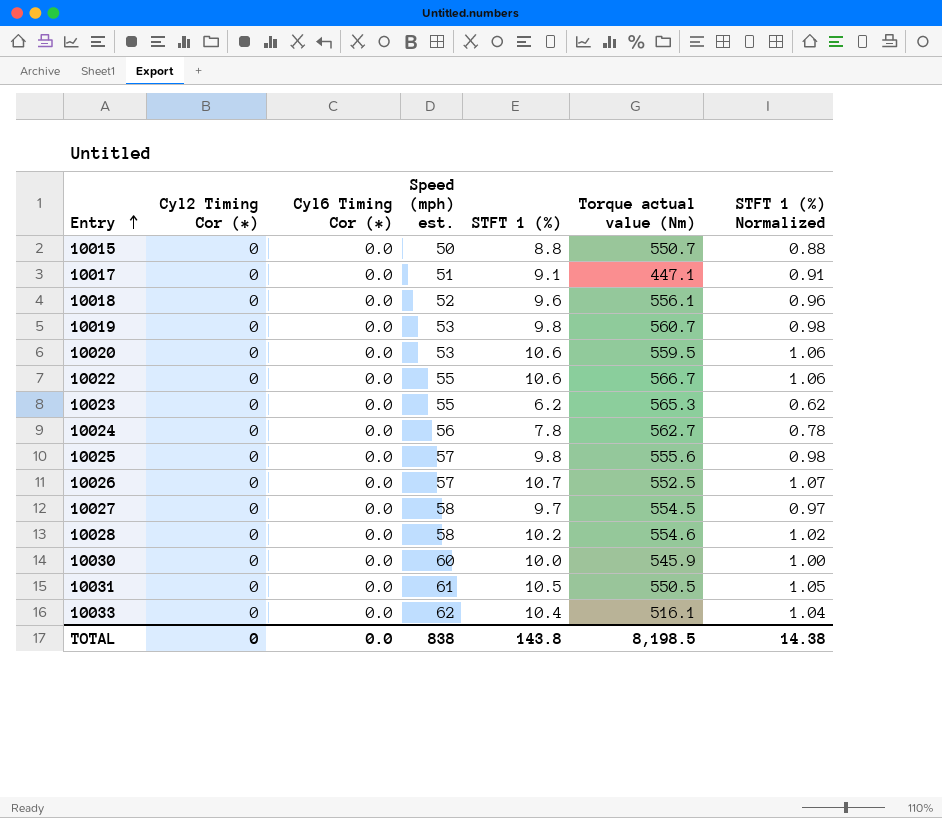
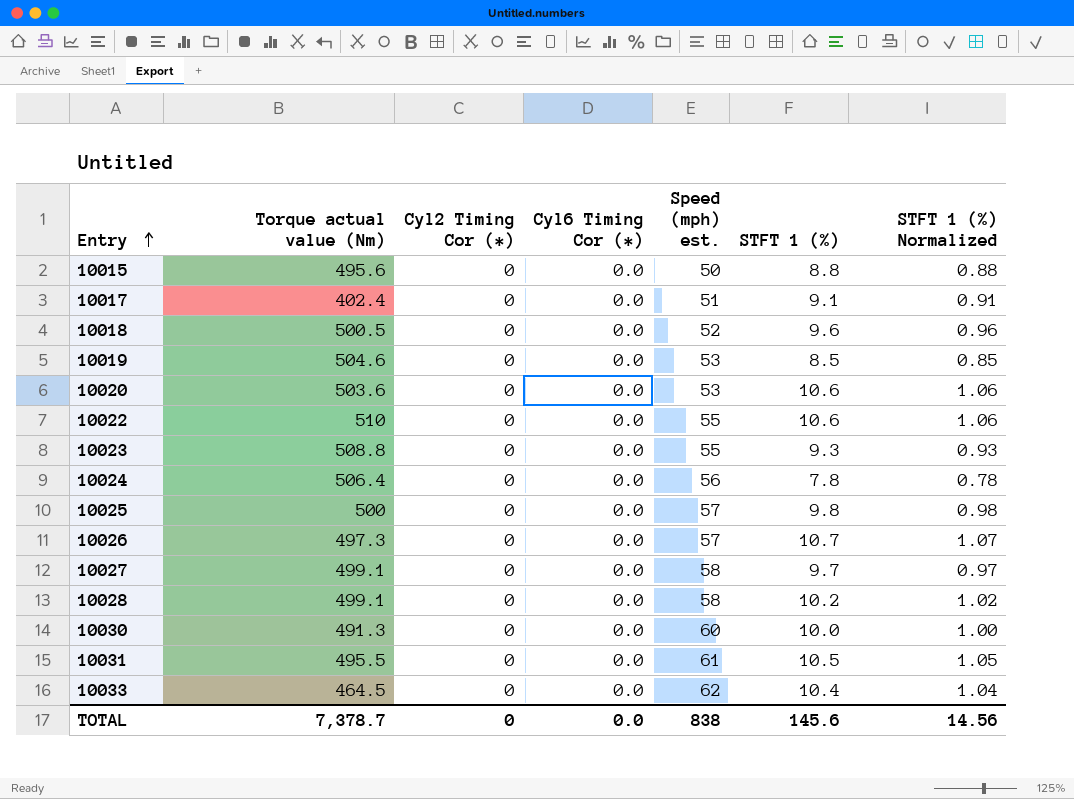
column Torque actual value (Nm) | position: 6 -> 2
10015 | Torque actual value (Nm): 550.7 -> 495.6
10017 | Torque actual value (Nm): 447.1 -> 402.4
10018 | Torque actual value (Nm): 556.1 -> 500.5
10019 | Torque actual value (Nm): 560.7 -> 504.6
10019 | STFT 1 (%): 9.8 -> 8.5
10019 | STFT 1 (%) Normalized: 0.98 -> 0.85
10020 | Torque actual value (Nm): 559.5 -> 503.6
10022 | Torque actual value (Nm): 566.7 -> 510
10023 | Torque actual value (Nm): 565.3 -> 508.8
10023 | STFT 1 (%): 6.2 -> 9.3
10023 | STFT 1 (%) Normalized: 0.62 -> 0.93
10024 | Torque actual value (Nm): 562.7 -> 506.4
10025 | Torque actual value (Nm): 555.6 -> 500
10026 | Torque actual value (Nm): 552.5 -> 497.3
10027 | Torque actual value (Nm): 554.5 -> 499.1
10028 | Torque actual value (Nm): 554.6 -> 499.1
10030 | Torque actual value (Nm): 545.9 -> 491.3
10031 | Torque actual value (Nm): 550.5 -> 495.5
10033 | Torque actual value (Nm): 516.1 -> 464.5
TOTAL | Torque actual value (Nm): 8,198.5 -> 7,378.7
TOTAL | STFT 1 (%): 143.8 -> 145.6
TOTAL | STFT 1 (%) Normalized: 14.38 -> 14.56

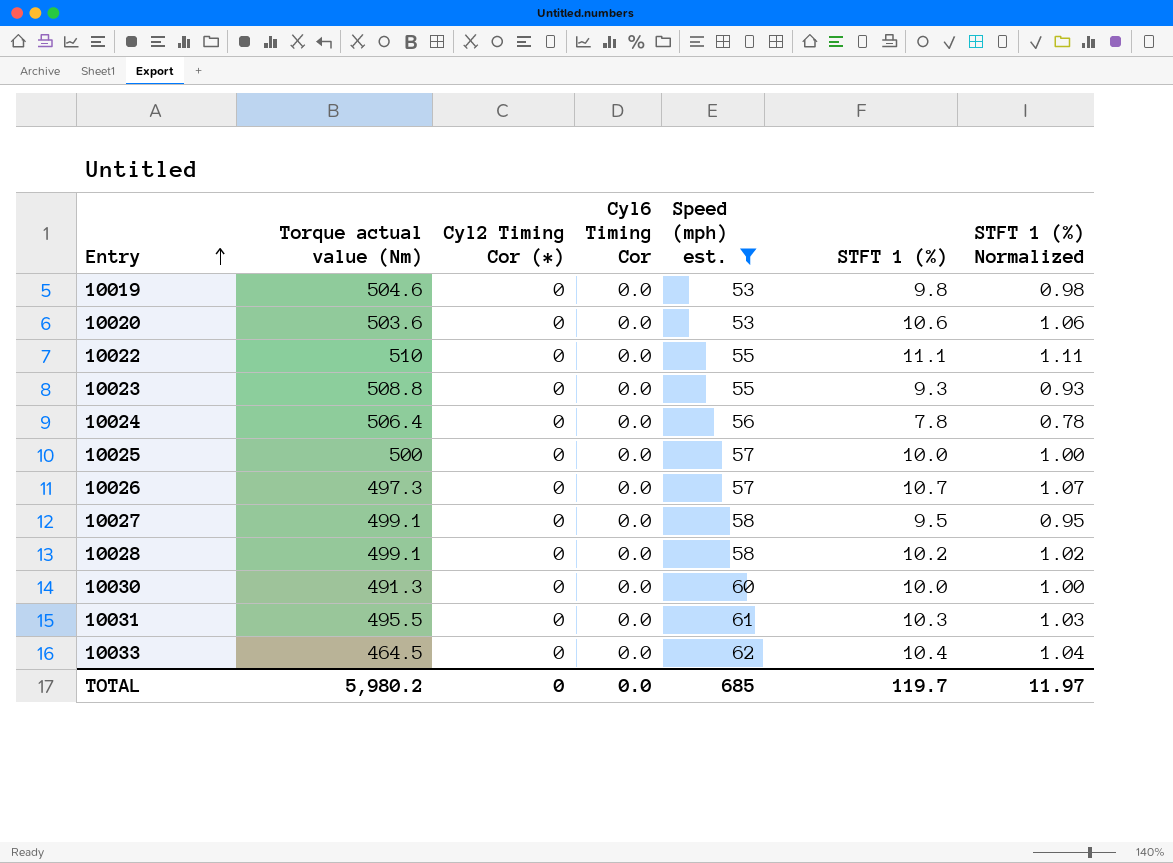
filter: none -> Speed (mph) est. >= 53
column name: Cyl6 Timing Cor (*) -> Cyl6 Timing Cor
10019 | STFT 1 (%): 8.5 -> 9.8
10019 | STFT 1 (%) Normalized: 0.85 -> 0.98
10022 | STFT 1 (%): 10.6 -> 11.1
10022 | STFT 1 (%) Normalized: 1.06 -> 1.11
10025 | STFT 1 (%): 9.8 -> 10.0
10025 | STFT 1 (%) Normalized: 0.98 -> 1.00
10027 | STFT 1 (%): 9.7 -> 9.5
10027 | STFT 1 (%) Normalized: 0.97 -> 0.95
10031 | STFT 1 (%): 10.5 -> 10.3
10031 | STFT 1 (%) Normalized: 1.05 -> 1.03
TOTAL | Torque actual value (Nm): 7,378.7 -> 5,980.2
TOTAL | Speed (mph) est.: 838 -> 685
TOTAL | STFT 1 (%): 145.6 -> 119.7
TOTAL | STFT 1 (%) Normalized: 14.56 -> 11.97

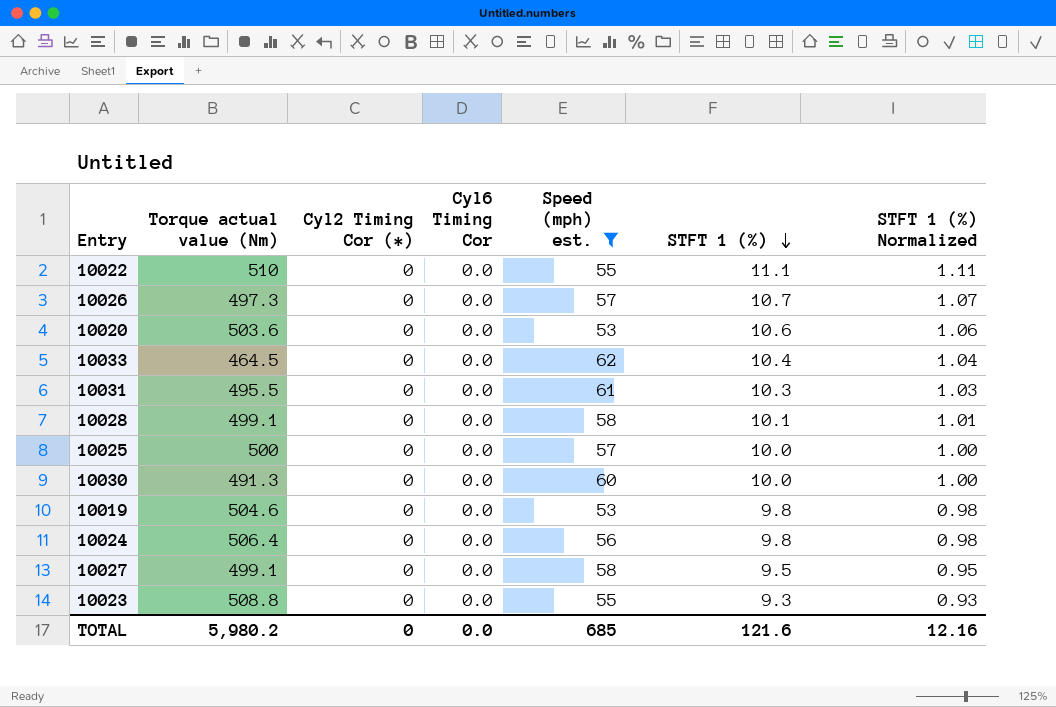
row order: Entry ascending -> STFT 1 (%) descending
10028 | STFT 1 (%): 10.2 -> 10.1
10028 | STFT 1 (%) Normalized: 1.02 -> 1.01
10024 | STFT 1 (%): 7.8 -> 9.8
10024 | STFT 1 (%) Normalized: 0.78 -> 0.98
TOTAL | STFT 1 (%): 119.7 -> 121.6
TOTAL | STFT 1 (%) Normalized: 11.97 -> 12.16

